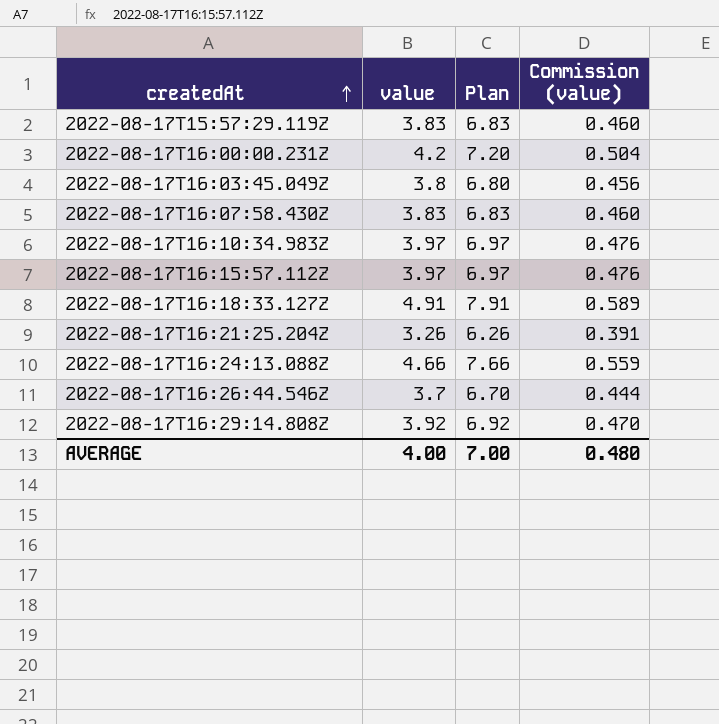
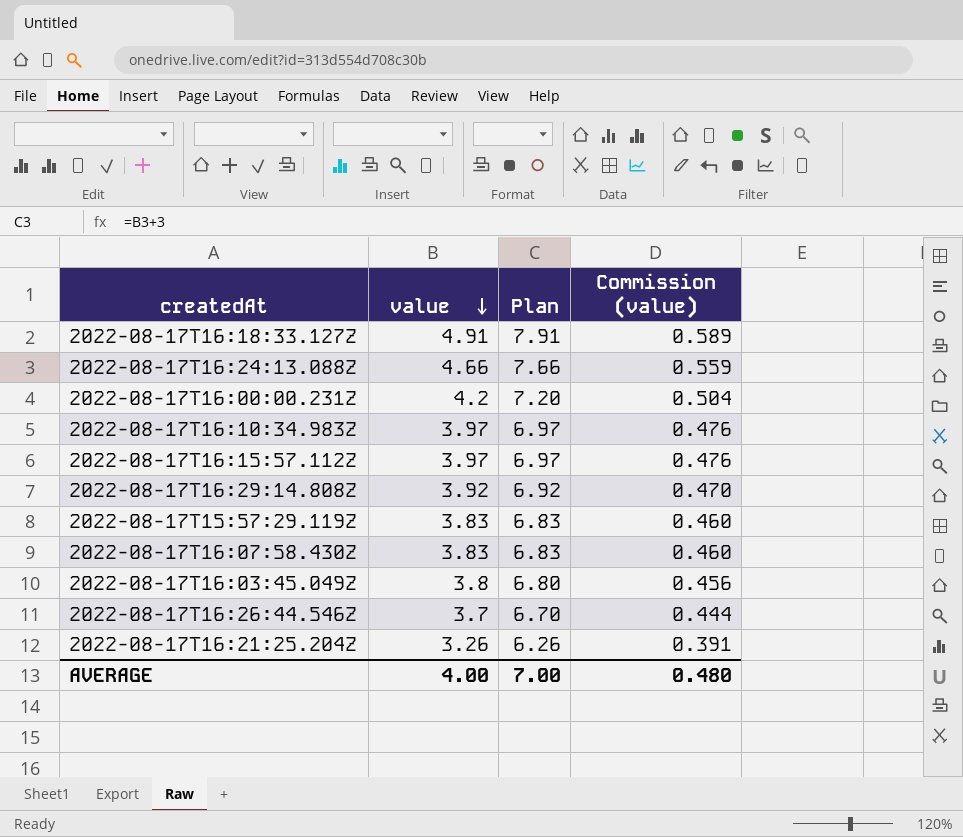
row order: createdAt ascending -> value descending

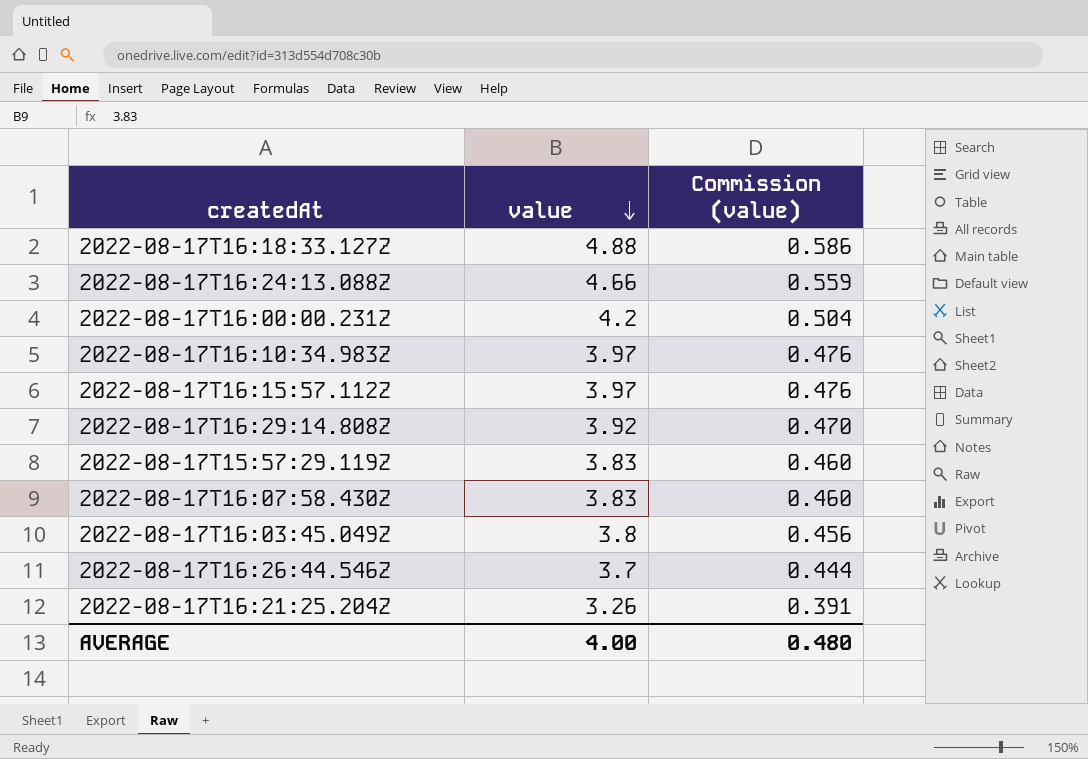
column Plan | formula: [value] + 3 -> none
2022-08-17T16:18:33.127Z | value: 4.91 -> 4.88
2022-08-17T16:18:33.127Z | Commission (value): 0.589 -> 0.586

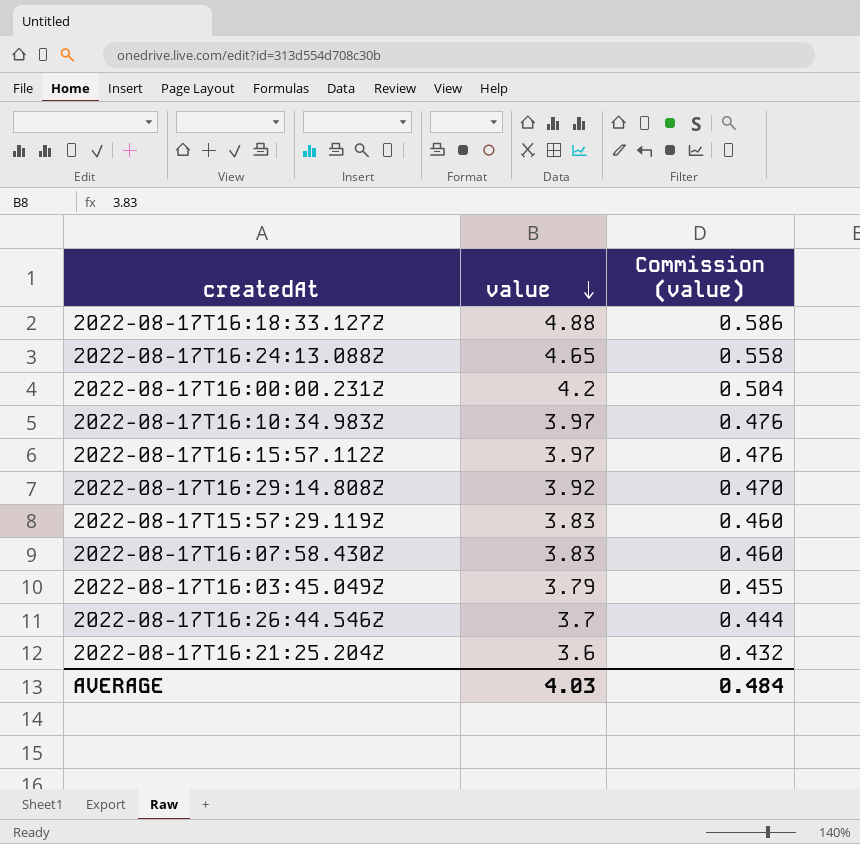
2022-08-17T16:24:13.088Z | value: 4.66 -> 4.65
2022-08-17T16:24:13.088Z | Commission (value): 0.559 -> 0.558
2022-08-17T16:03:45.049Z | value: 3.8 -> 3.79
2022-08-17T16:03:45.049Z | Commission (value): 0.456 -> 0.455
2022-08-17T16:21:25.204Z | value: 3.26 -> 3.6
2022-08-17T16:21:25.204Z | Commission (value): 0.391 -> 0.432
AVERAGE | value: 4.00 -> 4.03
AVERAGE | Commission (value): 0.480 -> 0.484

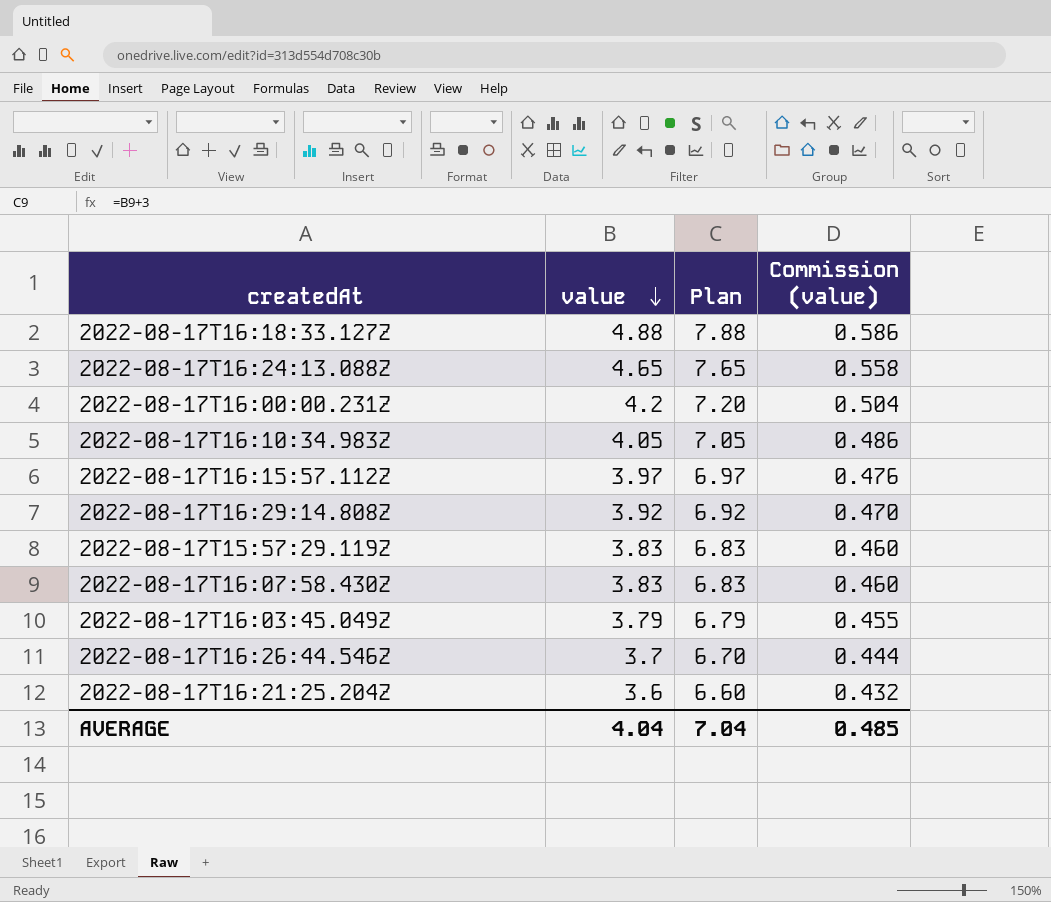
column Plan | formula: none -> [value] + 3
2022-08-17T16:10:34.983Z | value: 3.97 -> 4.05
2022-08-17T16:10:34.983Z | Commission (value): 0.476 -> 0.486
AVERAGE | value: 4.03 -> 4.04
AVERAGE | Commission (value): 0.484 -> 0.485

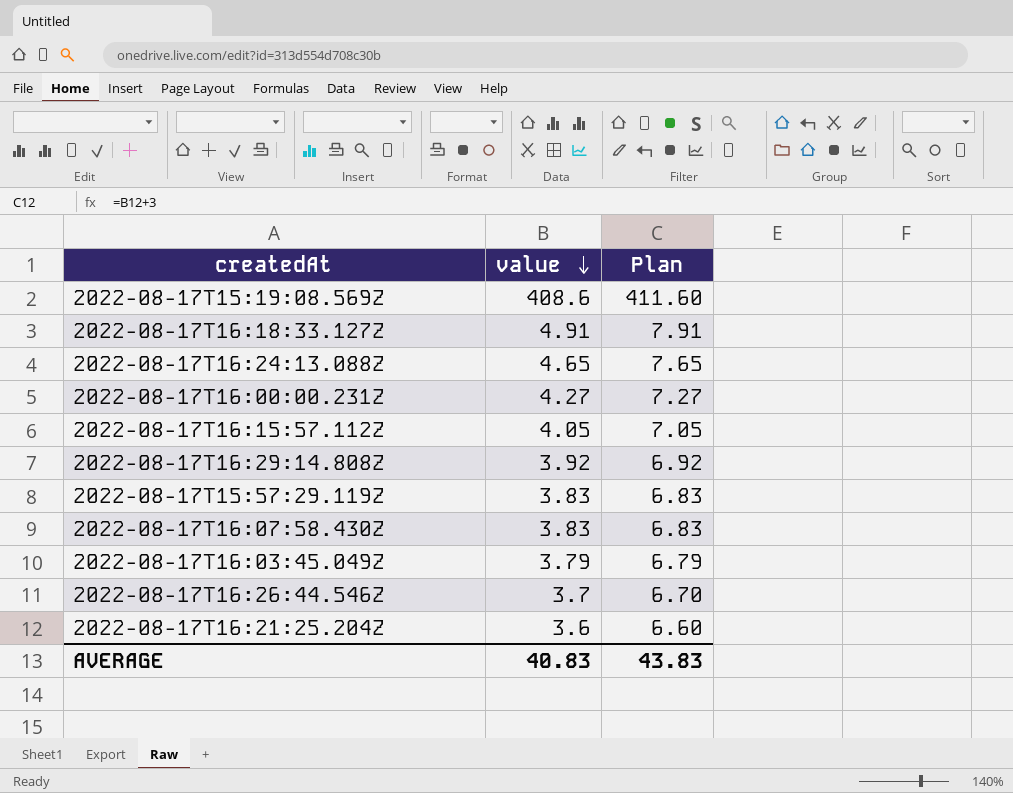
column Commission (value) | formula: [value] * 0.12 -> none
row 2022-08-17T16:10:34.983Z: 4.05 | 7.05 | 0.486 -> none
row 2022-08-17T15:19:08.569Z: none -> 408.6 | 411.60
2022-08-17T16:18:33.127Z | value: 4.88 -> 4.91
2022-08-17T16:18:33.127Z | Plan: 7.88 -> 7.91
2022-08-17T16:00:00.231Z | value: 4.2 -> 4.27
2022-08-17T16:00:00.231Z | Plan: 7.20 -> 7.27
2022-08-17T16:15:57.112Z | value: 3.97 -> 4.05
2022-08-17T16:15:57.112Z | Plan: 6.97 -> 7.05
AVERAGE | value: 4.04 -> 40.83
AVERAGE | Plan: 7.04 -> 43.83

